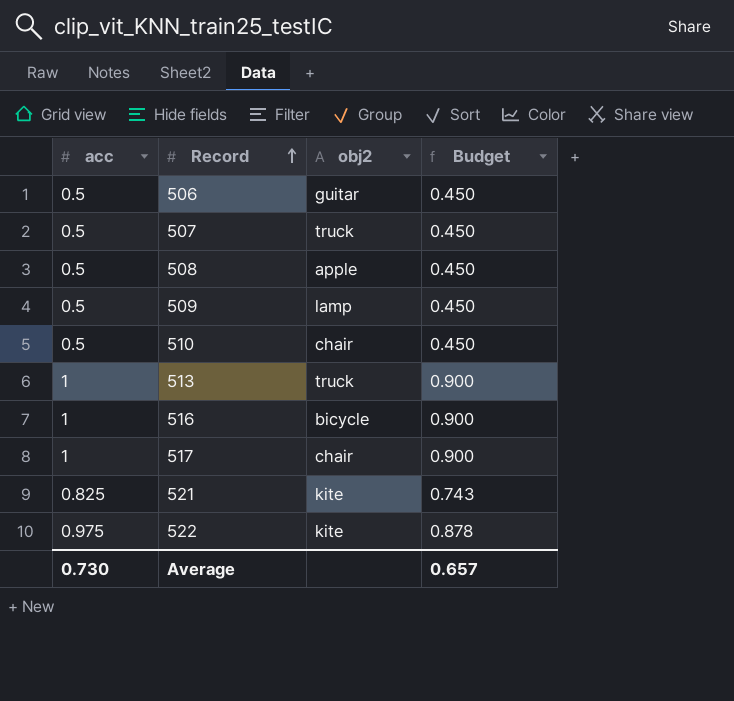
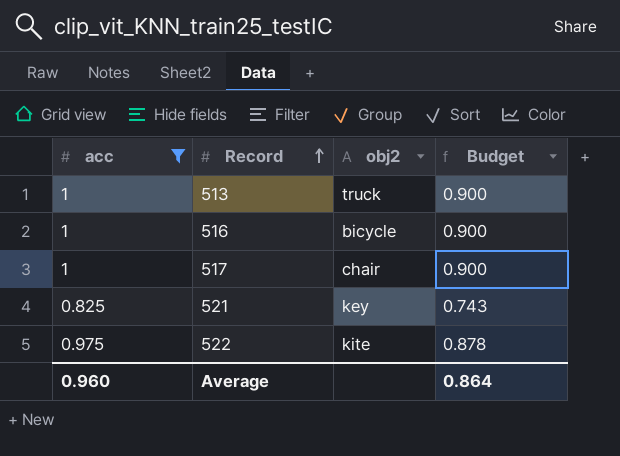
filter: none -> acc != 0.5
521 | obj2: kite -> key
Average | acc: 0.730 -> 0.960
Average | Budget: 0.657 -> 0.864

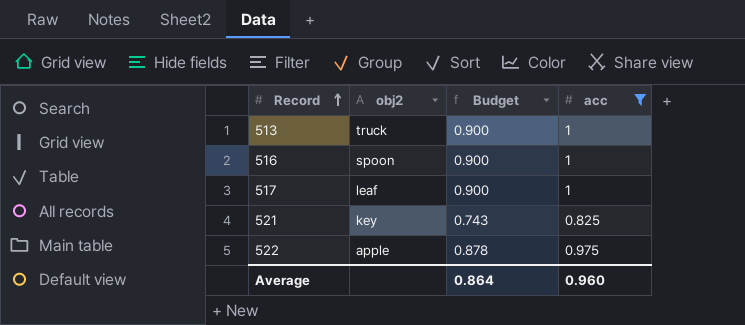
column acc | position: 1 -> 4
516 | obj2: bicycle -> spoon
517 | obj2: chair -> leaf
522 | obj2: kite -> apple

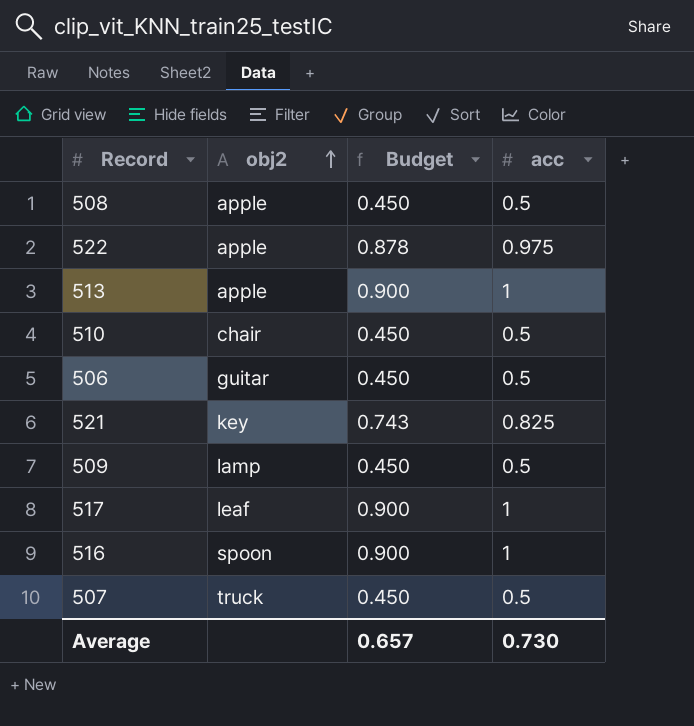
filter: acc != 0.5 -> none
row order: Record ascending -> obj2 ascending
513 | obj2: truck -> apple
Average | Budget: 0.864 -> 0.657
Average | acc: 0.960 -> 0.730

